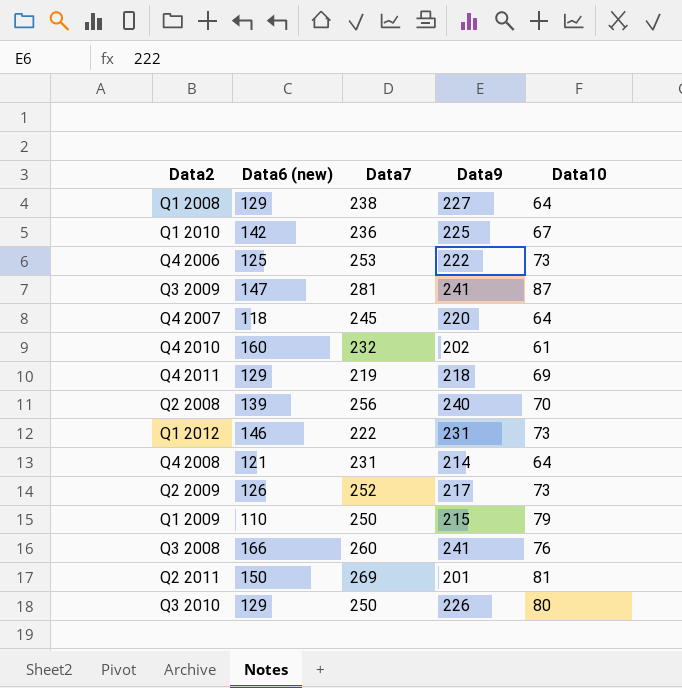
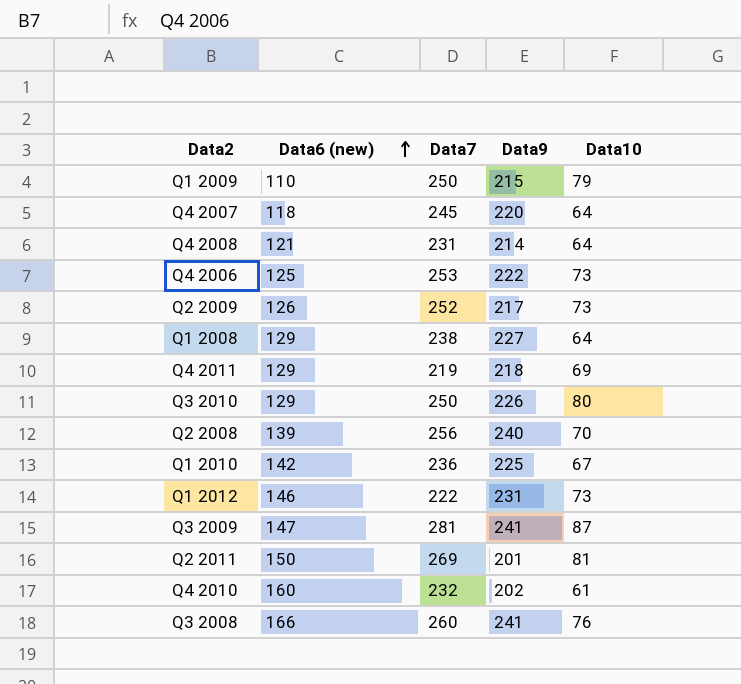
row order: none -> Data6 (new) ascending

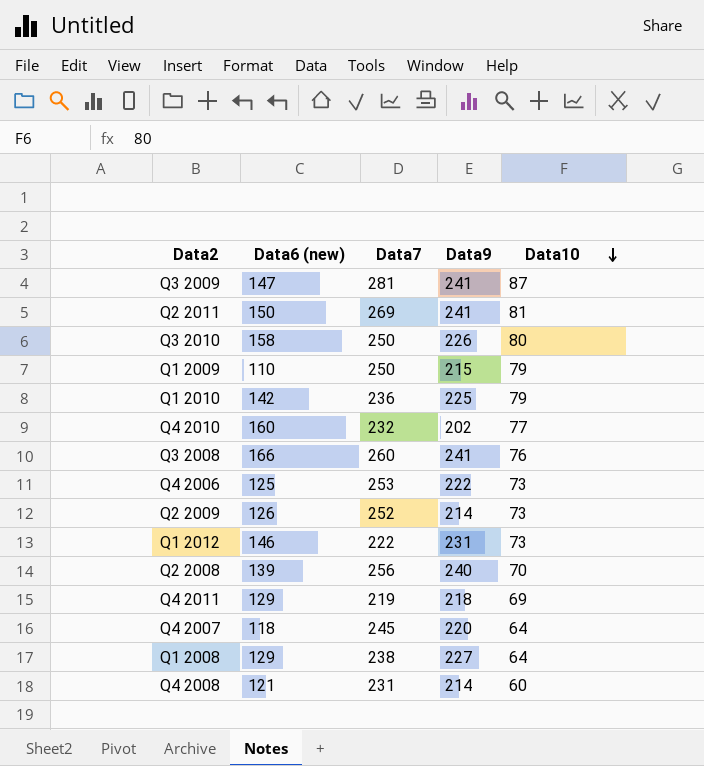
row order: Data6 (new) ascending -> Data10 descending
Q2 2011 | Data9: 201 -> 241
Q3 2010 | Data6 (new): 129 -> 158
Q1 2010 | Data10: 67 -> 79
Q4 2010 | Data10: 61 -> 77
Q2 2009 | Data9: 217 -> 214
Q4 2008 | Data10: 64 -> 60

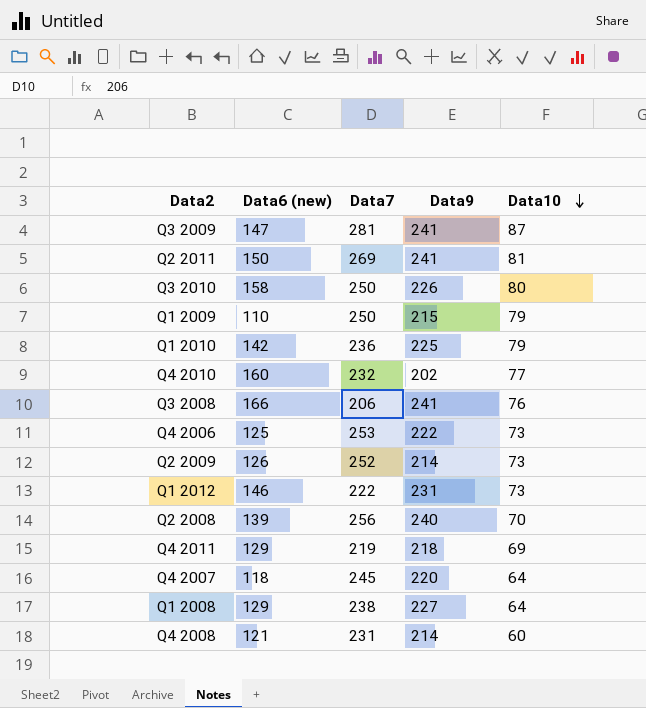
Q3 2008 | Data7: 260 -> 206

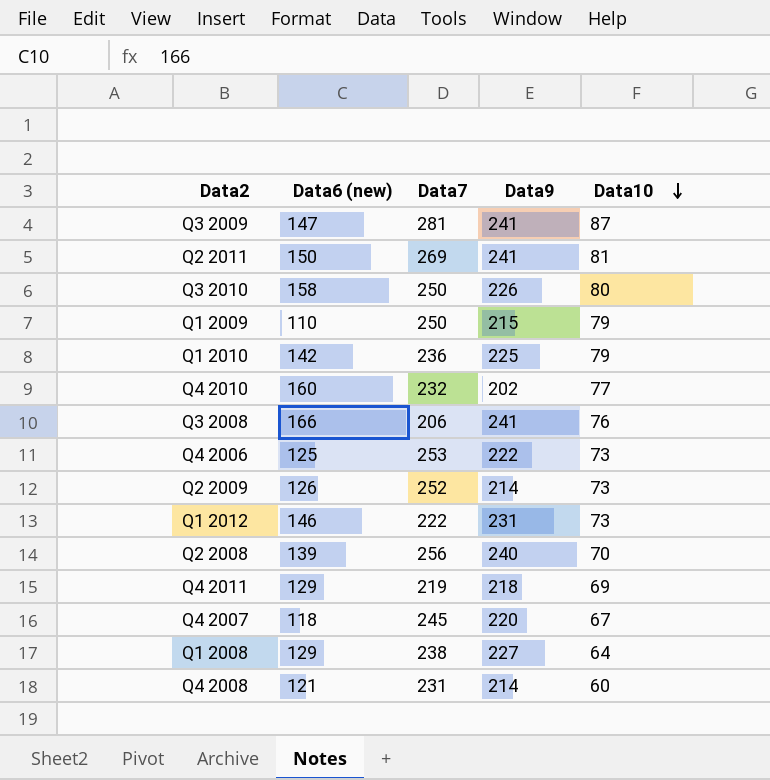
Q4 2007 | Data10: 64 -> 67

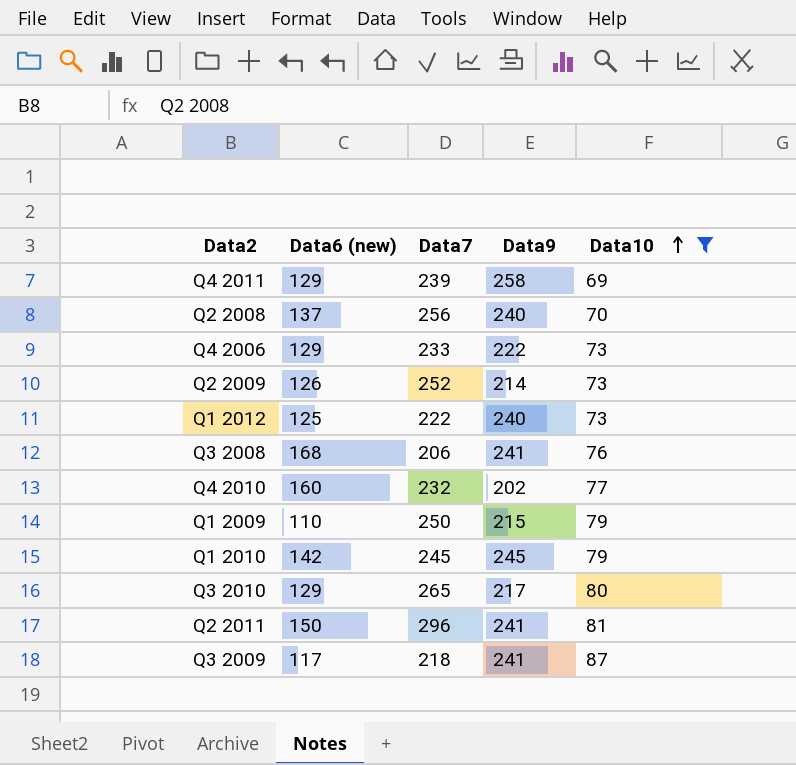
filter: none -> Data10 >= 69
row order: Data10 descending -> Data10 ascending
Q4 2011 | Data7: 219 -> 239
Q4 2011 | Data9: 218 -> 258
Q2 2008 | Data6 (new): 139 -> 137
Q4 2006 | Data6 (new): 125 -> 129
Q4 2006 | Data7: 253 -> 233
Q1 2012 | Data6 (new): 146 -> 125
Q1 2012 | Data9: 231 -> 240
Q3 2008 | Data6 (new): 166 -> 168
Q1 2010 | Data7: 236 -> 245
Q1 2010 | Data9: 225 -> 245
Q3 2010 | Data6 (new): 158 -> 129
Q3 2010 | Data7: 250 -> 265
Q3 2010 | Data9: 226 -> 217
Q2 2011 | Data7: 269 -> 296
Q3 2009 | Data6 (new): 147 -> 117
Q3 2009 | Data7: 281 -> 218

